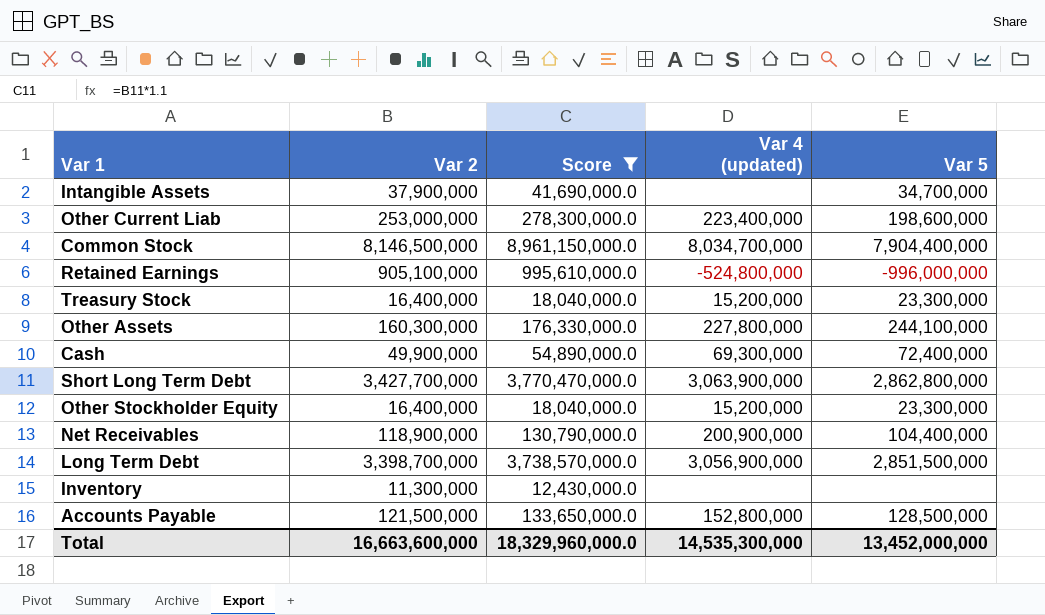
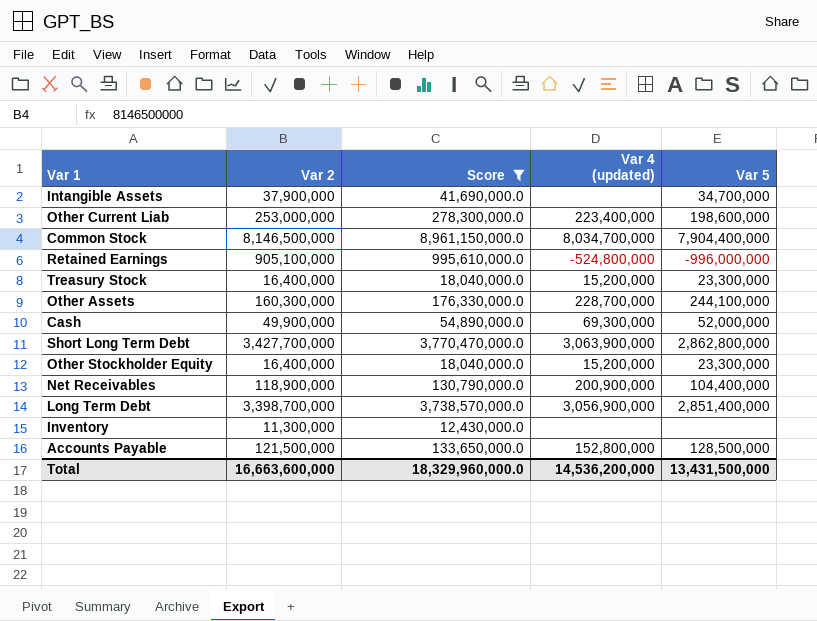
Other Assets | Var 4 (updated): 227,800,000 -> 228,700,000
Cash | Var 5: 72,400,000 -> 52,000,000
Long Term Debt | Var 5: 2,851,500,000 -> 2,851,400,000
Total | Var 4 (updated): 14,535,300,000 -> 14,536,200,000
Total | Var 5: 13,452,000,000 -> 13,431,500,000

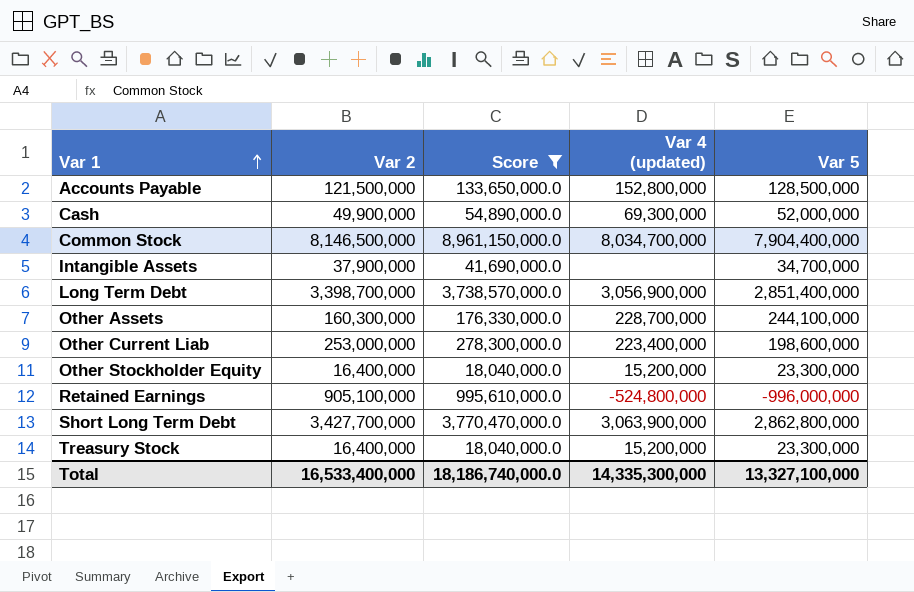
row order: none -> Var 1 ascending
row Net Receivables: 118,900,000 | 130,790,000.0 | 200,900,000 | 104,400,000 -> none
row Inventory: 11,300,000 | 12,430,000.0 | none | none -> none
Total | Var 2: 16,663,600,000 -> 16,533,400,000
Total | Score: 18,329,960,000.0 -> 18,186,740,000.0
Total | Var 4 (updated): 14,536,200,000 -> 14,335,300,000
Total | Var 5: 13,431,500,000 -> 13,327,100,000

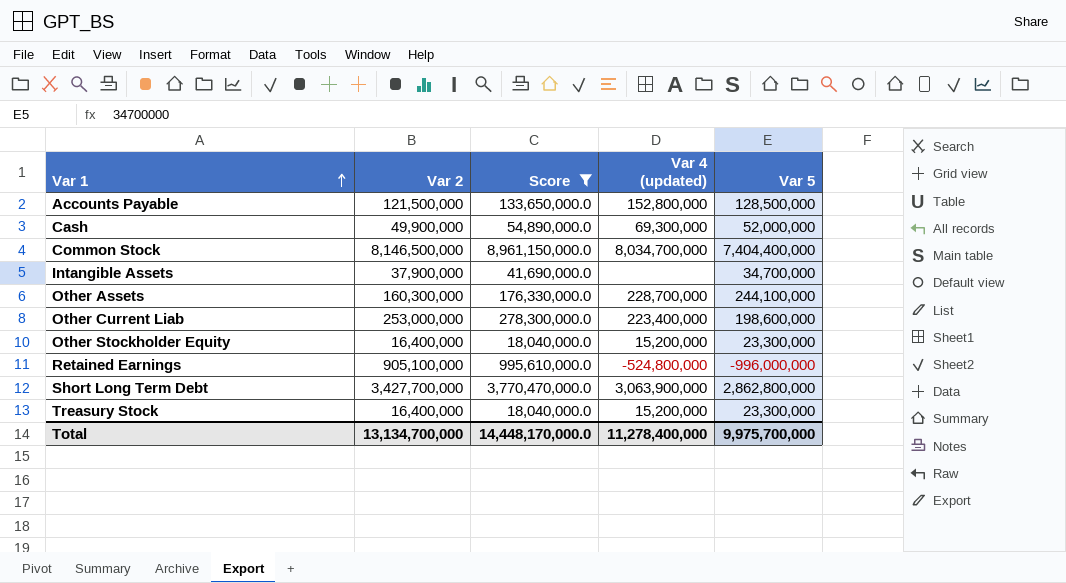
row Long Term Debt: 3,398,700,000 | 3,738,570,000.0 | 3,056,900,000 | 2,851,400,000 -> none
Common Stock | Var 5: 7,904,400,000 -> 7,404,400,000
Total | Var 2: 16,533,400,000 -> 13,134,700,000
Total | Score: 18,186,740,000.0 -> 14,448,170,000.0
Total | Var 4 (updated): 14,335,300,000 -> 11,278,400,000
Total | Var 5: 13,327,100,000 -> 9,975,700,000

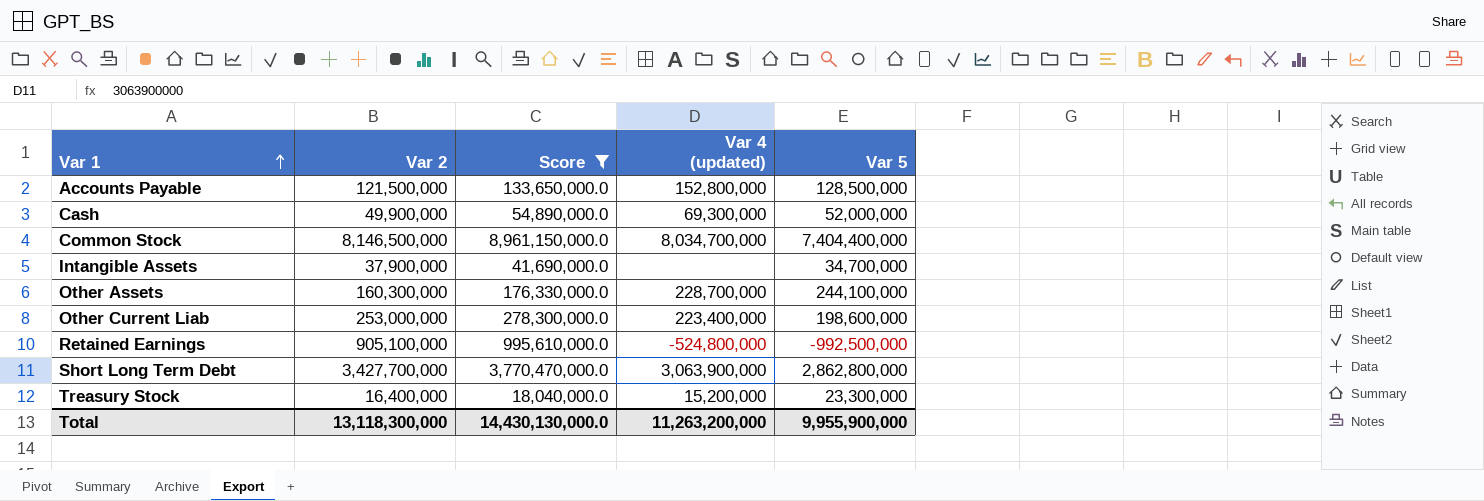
row Other Stockholder Equity: 16,400,000 | 18,040,000.0 | 15,200,000 | 23,300,000 -> none
Retained Earnings | Var 5: -996,000,000 -> -992,500,000
Total | Var 2: 13,134,700,000 -> 13,118,300,000
Total | Score: 14,448,170,000.0 -> 14,430,130,000.0
Total | Var 4 (updated): 11,278,400,000 -> 11,263,200,000
Total | Var 5: 9,975,700,000 -> 9,955,900,000

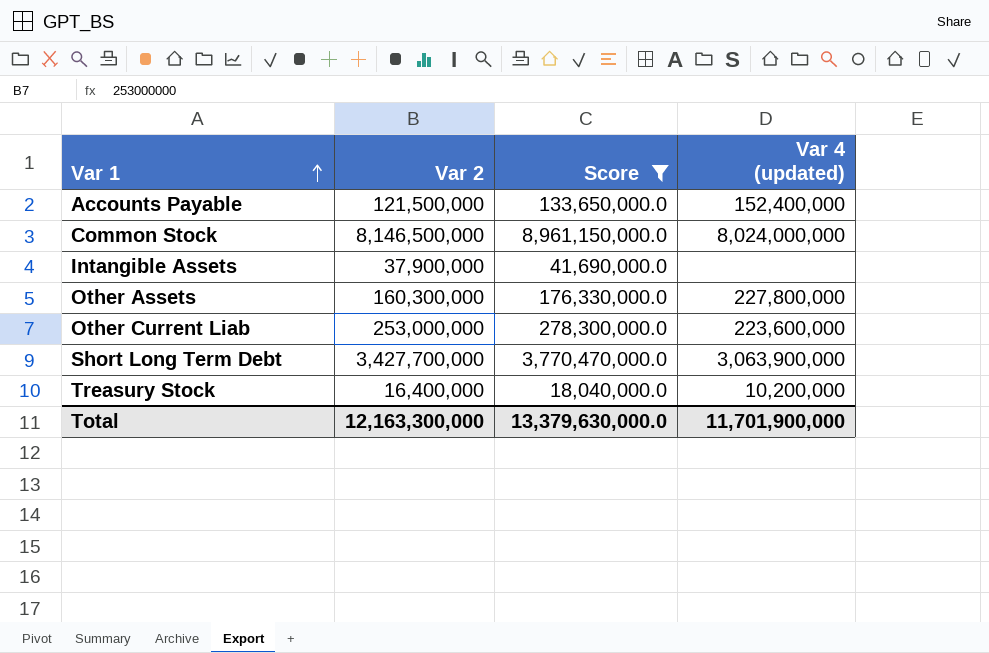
column Var 5 | position: 5 -> none
row Cash: 49,900,000 | 54,890,000.0 | 69,300,000 | 52,000,000 -> none
row Retained Earnings: 905,100,000 | 995,610,000.0 | -524,800,000 | -992,500,000 -> none
Accounts Payable | Var 4 (updated): 152,800,000 -> 152,400,000
Common Stock | Var 4 (updated): 8,034,700,000 -> 8,024,000,000
Other Assets | Var 4 (updated): 228,700,000 -> 227,800,000
Other Current Liab | Var 4 (updated): 223,400,000 -> 223,600,000
Treasury Stock | Var 4 (updated): 15,200,000 -> 10,200,000
Total | Var 2: 13,118,300,000 -> 12,163,300,000
Total | Score: 14,430,130,000.0 -> 13,379,630,000.0
Total | Var 4 (updated): 11,263,200,000 -> 11,701,900,000

